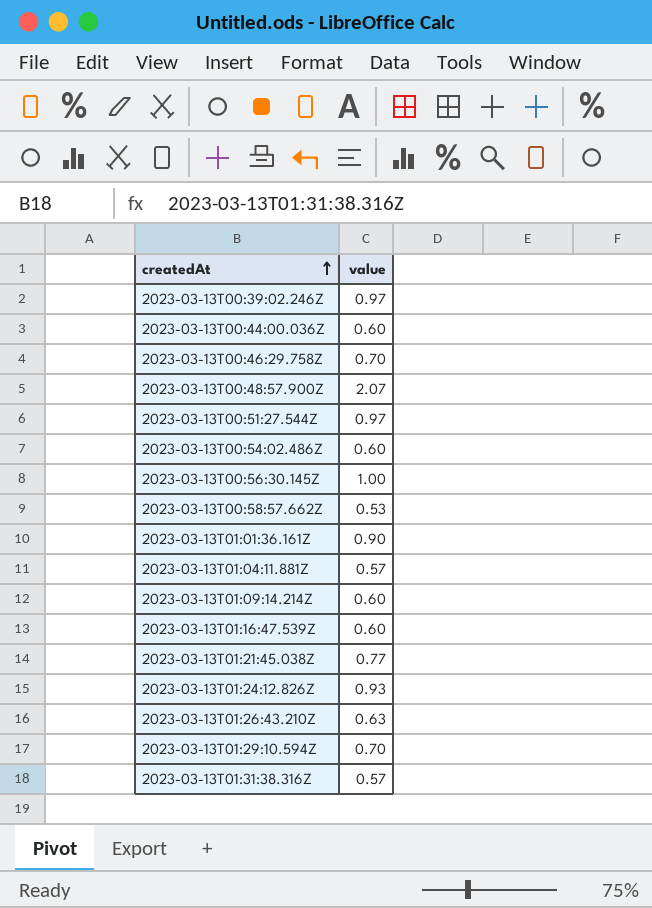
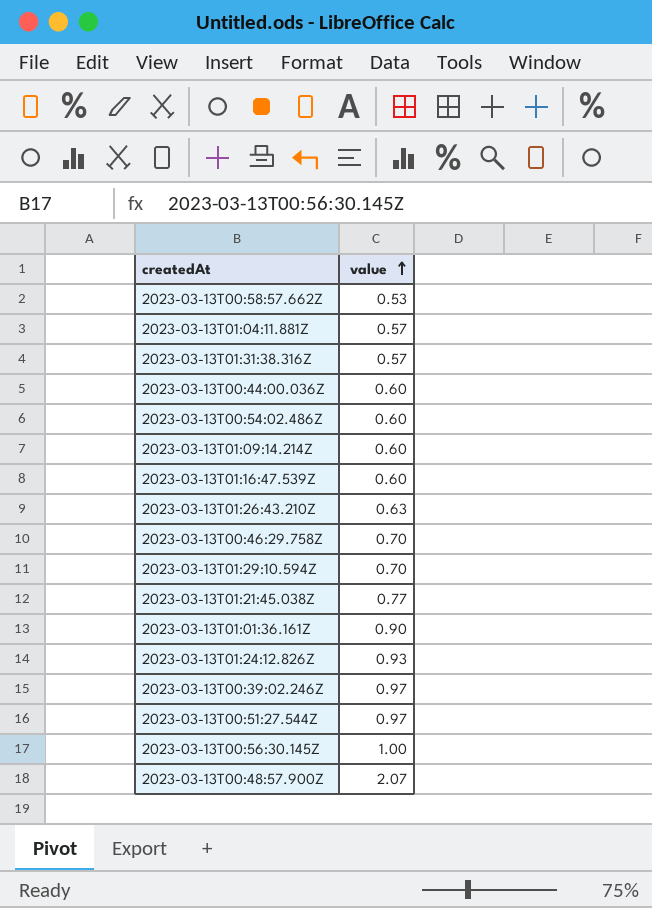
row order: createdAt ascending -> value ascending

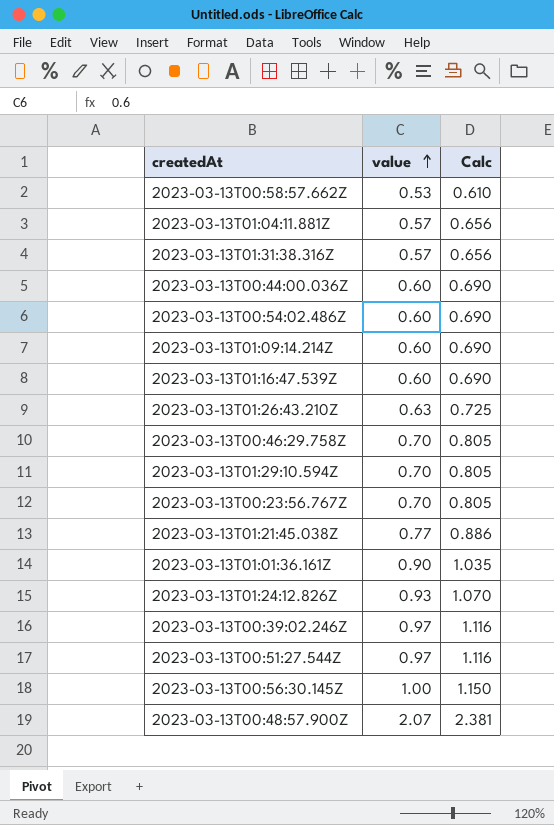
column Calc | formula: none -> [value] * 1.15
row 2023-03-13T00:23:56.767Z: none -> 0.70 | 0.805

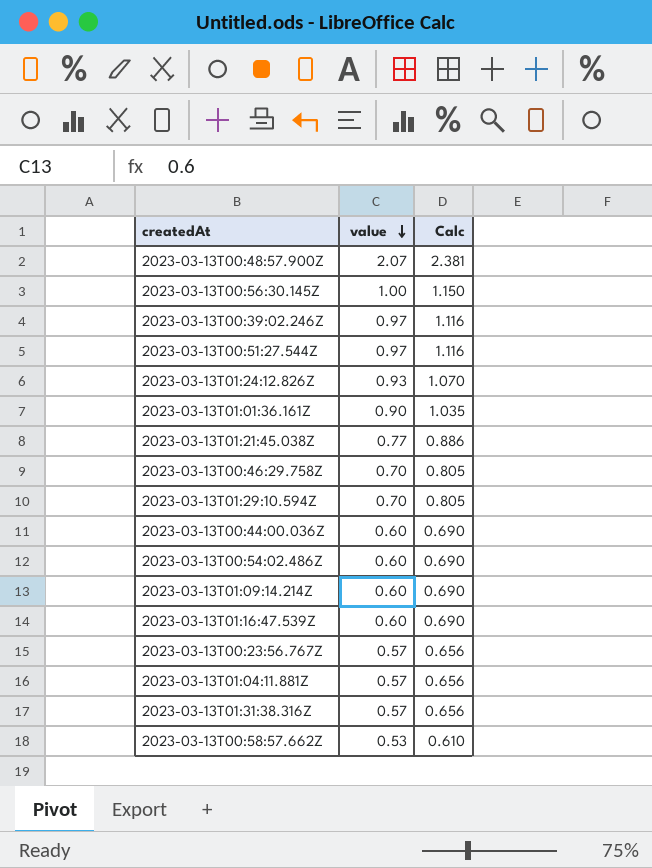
row order: value ascending -> value descending
row 2023-03-13T01:26:43.210Z: 0.63 | 0.725 -> none
2023-03-13T00:23:56.767Z | value: 0.70 -> 0.57
2023-03-13T00:23:56.767Z | Calc: 0.805 -> 0.656

